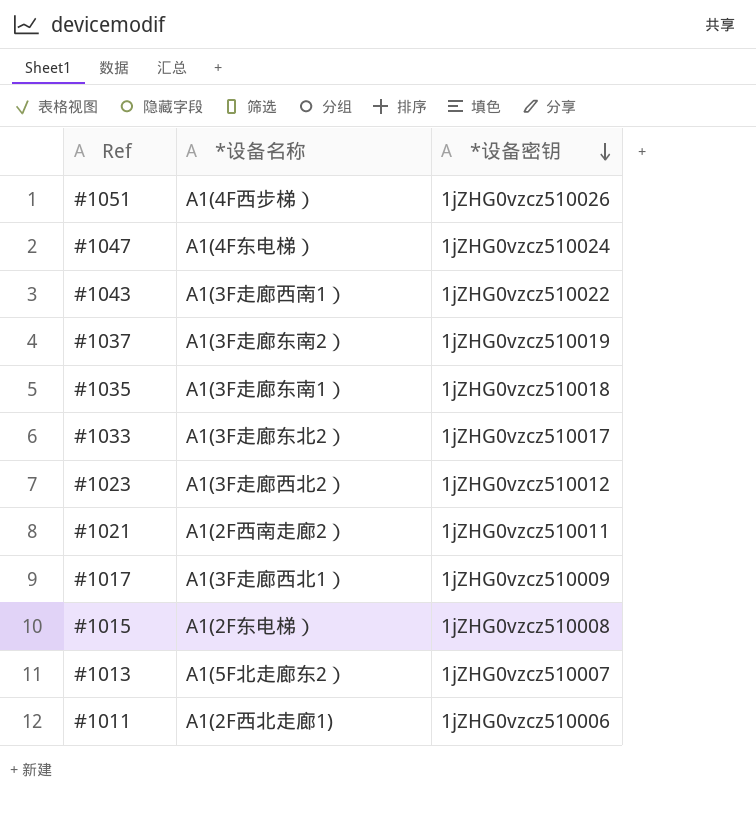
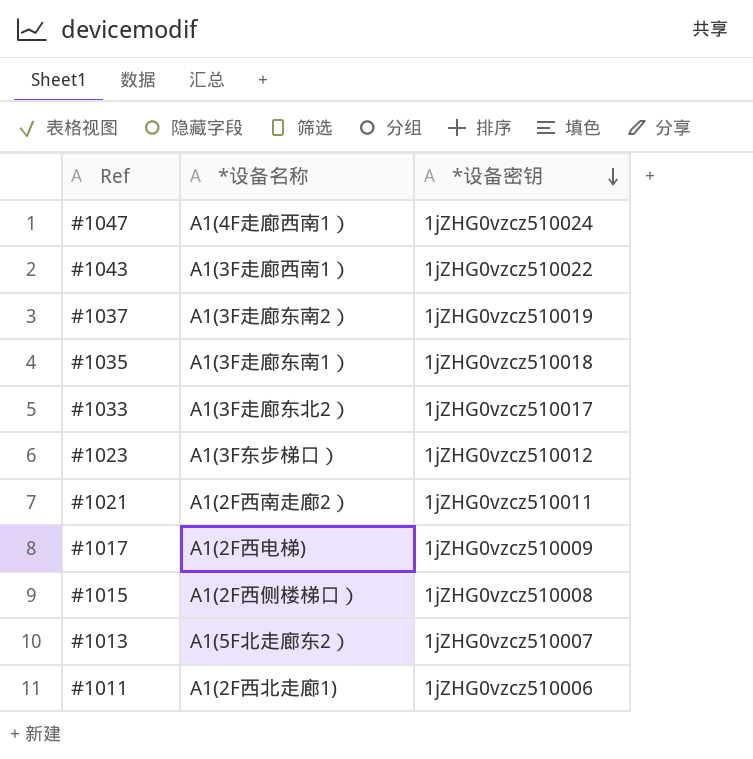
row #1051: A1(4F西步梯） | 1jZHG0vzcz510026 -> none
#1047 | *设备名称: A1(4F东电梯） -> A1(4F走廊西南1）
#1023 | *设备名称: A1(3F走廊西北2） -> A1(3F东步梯口）
#1017 | *设备名称: A1(3F走廊西北1） -> A1(2F西电梯)
#1015 | *设备名称: A1(2F东电梯） -> A1(2F西侧楼梯口）

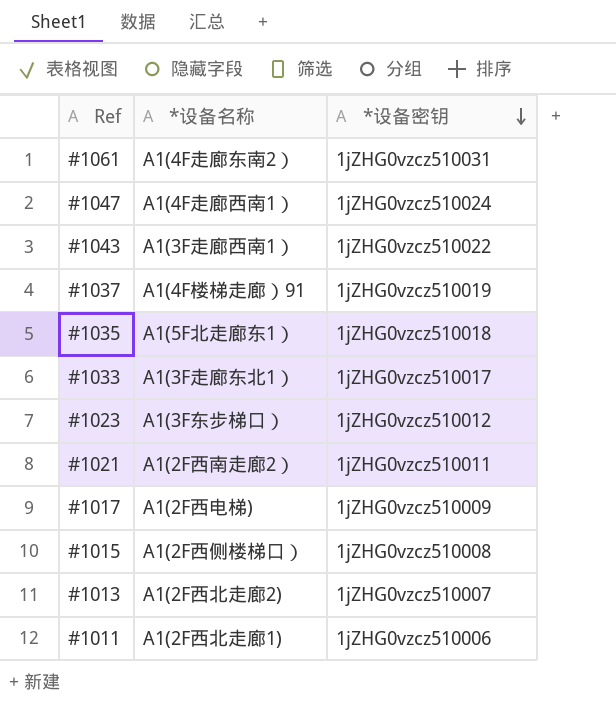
row #1061: none -> A1(4F走廊东南2） | 1jZHG0vzcz510031
#1037 | *设备名称: A1(3F走廊东南2） -> A1(4F楼梯走廊）91
#1035 | *设备名称: A1(3F走廊东南1） -> A1(5F北走廊东1）
#1033 | *设备名称: A1(3F走廊东北2） -> A1(3F走廊东北1）
#1013 | *设备名称: A1(5F北走廊东2） -> A1(2F西北走廊2)

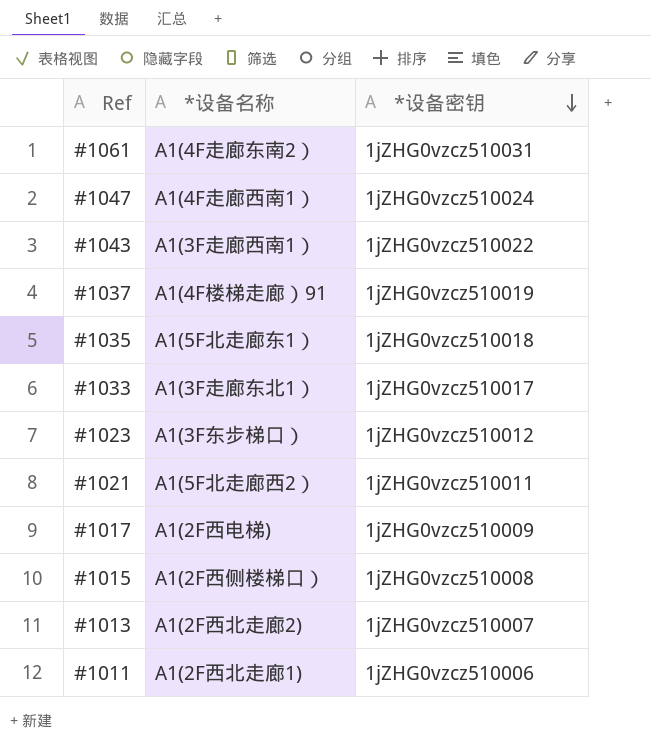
#1021 | *设备名称: A1(2F西南走廊2） -> A1(5F北走廊西2）

